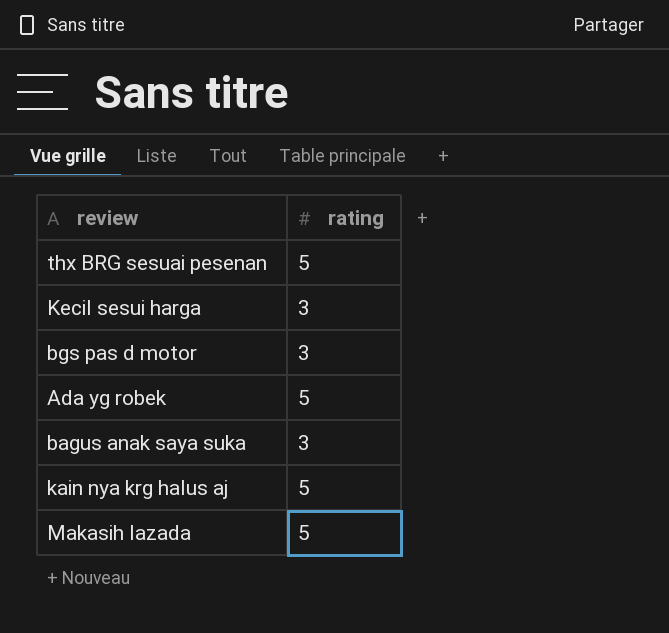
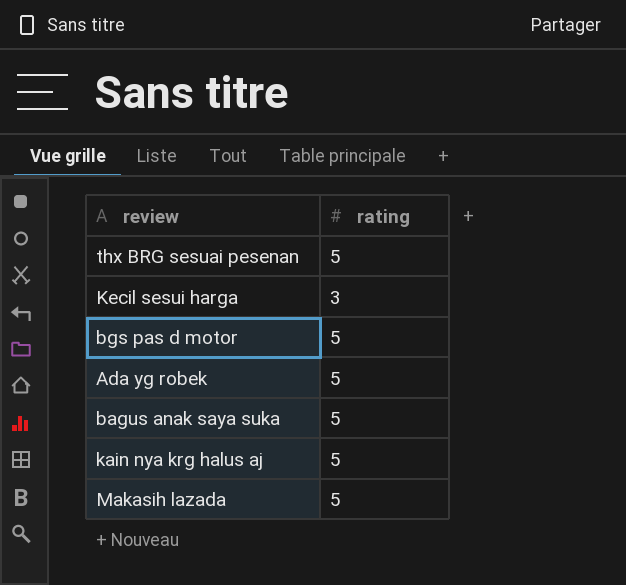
bgs pas d motor | rating: 3 -> 5
bagus anak saya suka | rating: 3 -> 5

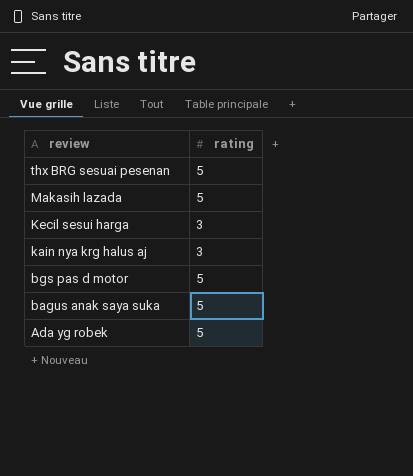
row order: none -> review descending
kain nya krg halus aj | rating: 5 -> 3

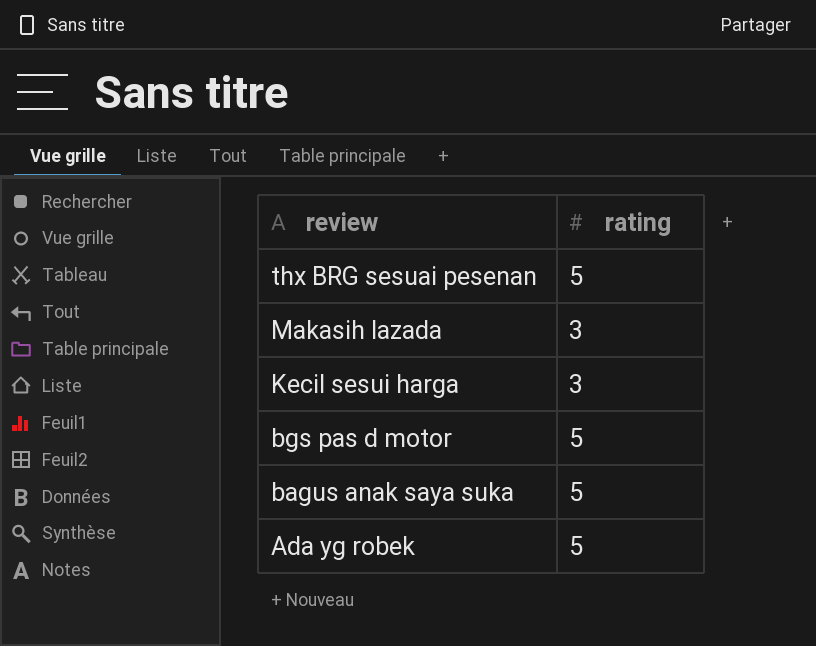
row kain nya krg halus aj: 3 -> none
Makasih lazada | rating: 5 -> 3

